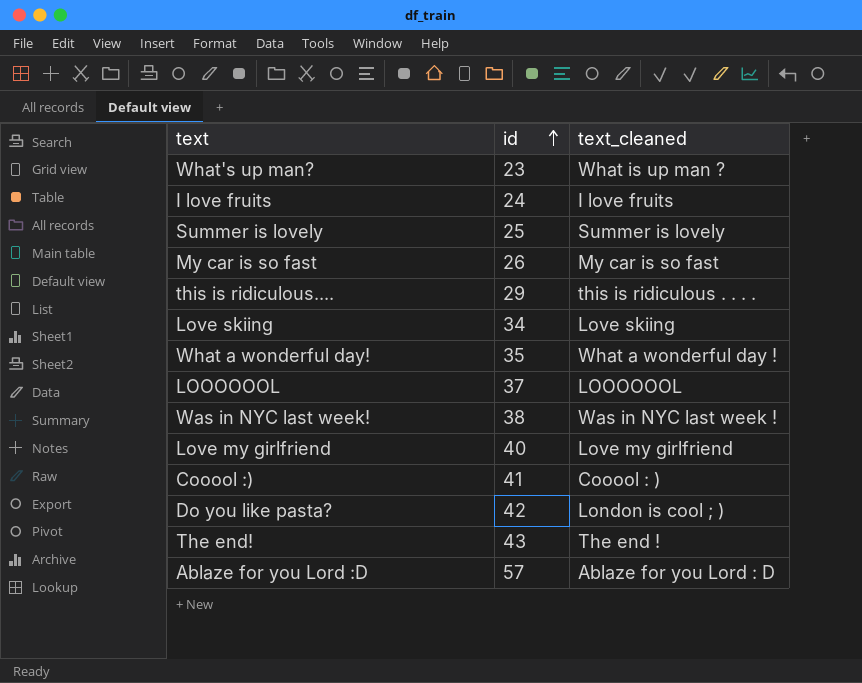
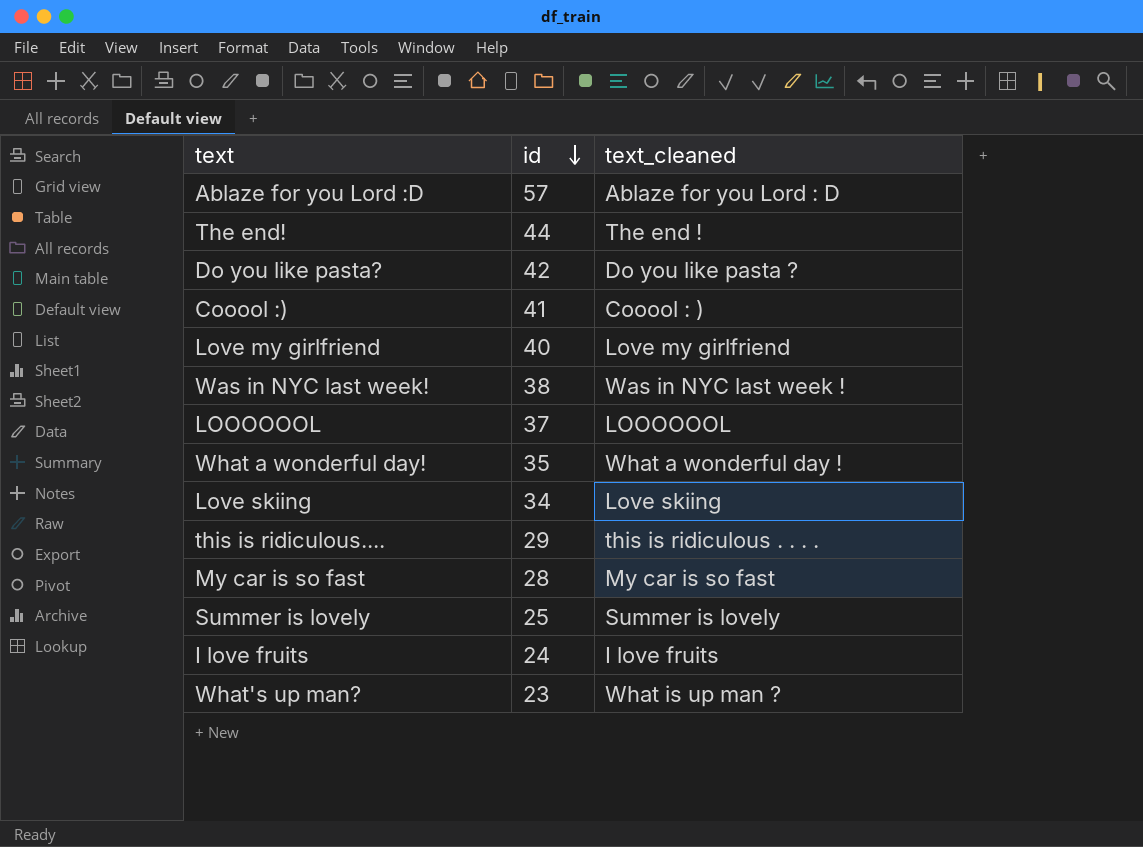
row order: id ascending -> id descending
The end! | id: 43 -> 44
Do you like pasta? | text_cleaned: London is cool ; ) -> Do you like pasta ?
My car is so fast | id: 26 -> 28

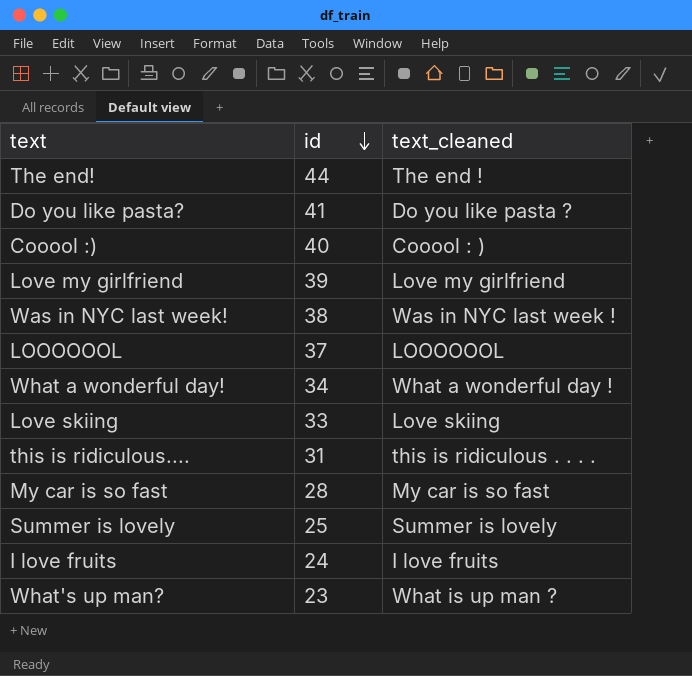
row Ablaze for you Lord :D: 57 | Ablaze for you Lord : D -> none
Do you like pasta? | id: 42 -> 41
Cooool :) | id: 41 -> 40
Love my girlfriend | id: 40 -> 39
What a wonderful day! | id: 35 -> 34
Love skiing | id: 34 -> 33
this is ridiculous.... | id: 29 -> 31

